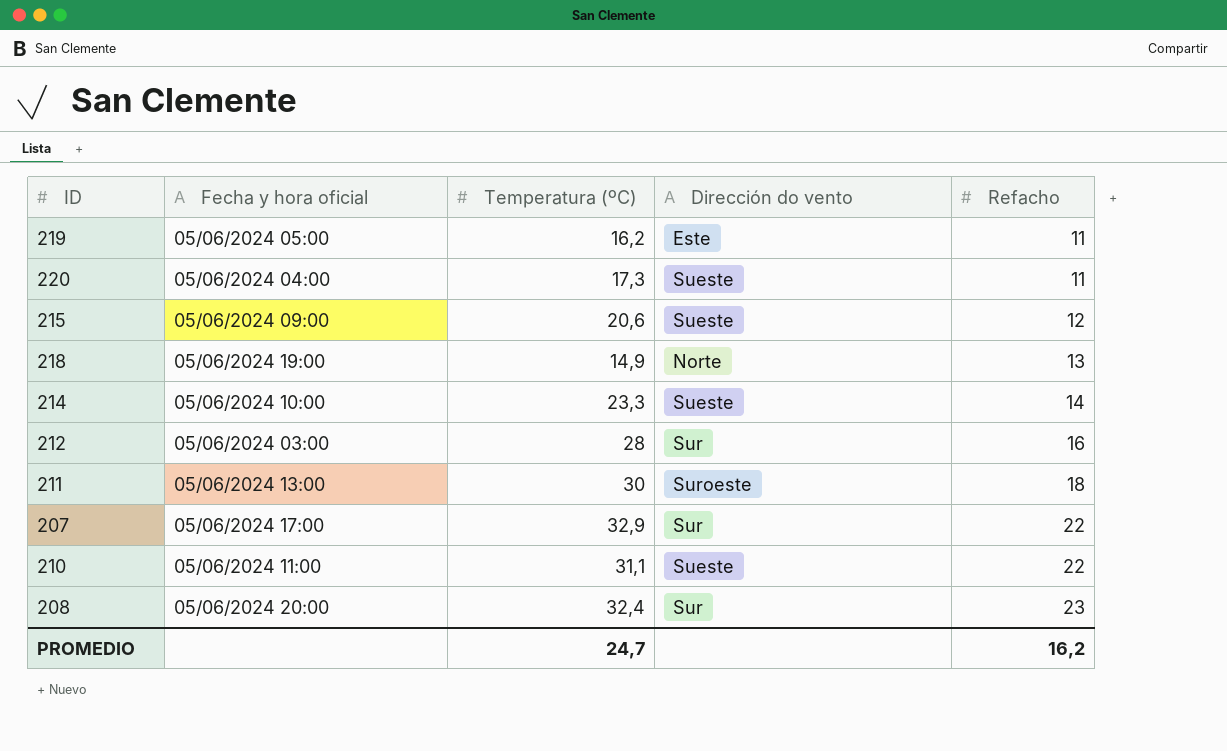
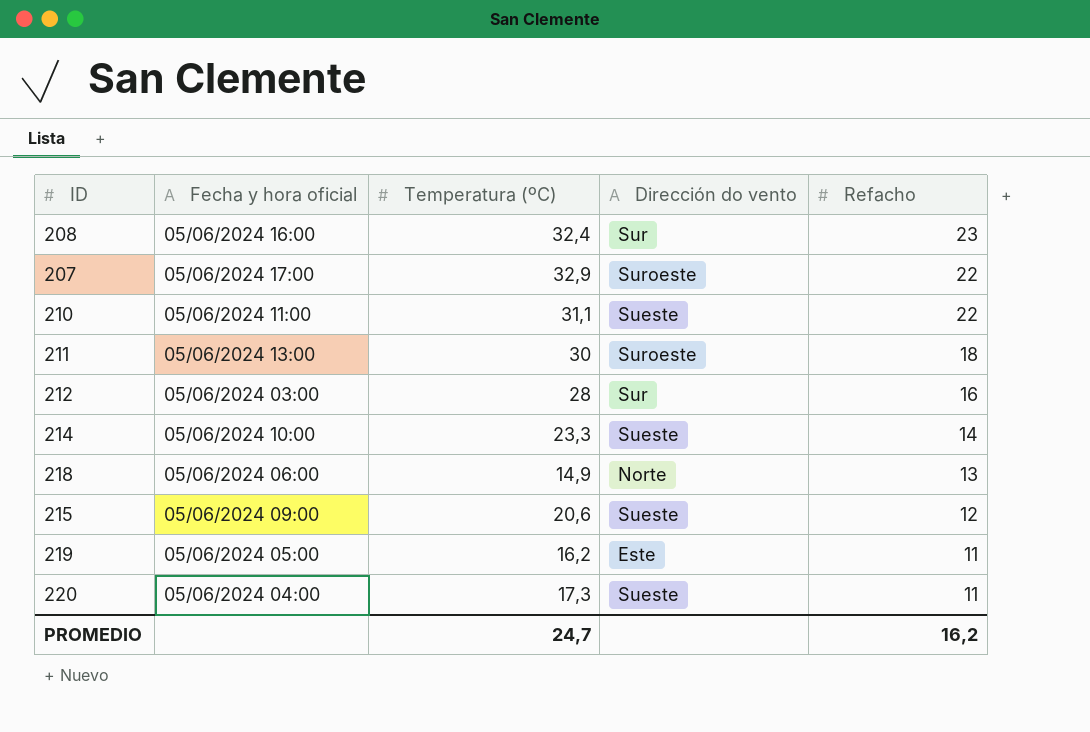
row order: Refacho ascending -> Refacho descending
208 | Fecha y hora oficial: 05/06/2024 20:00 -> 05/06/2024 16:00
207 | Dirección do vento: Sur -> Suroeste
218 | Fecha y hora oficial: 05/06/2024 19:00 -> 05/06/2024 06:00

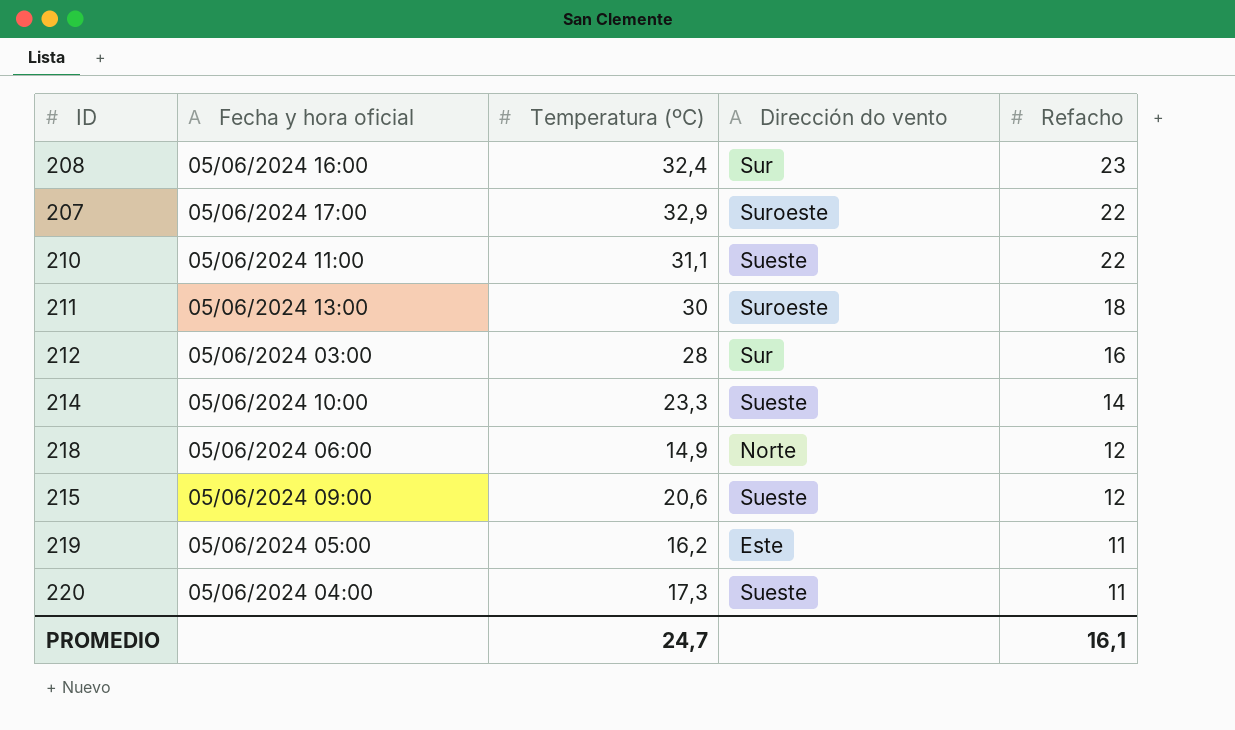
218 | Refacho: 13 -> 12
PROMEDIO | Refacho: 16,2 -> 16,1

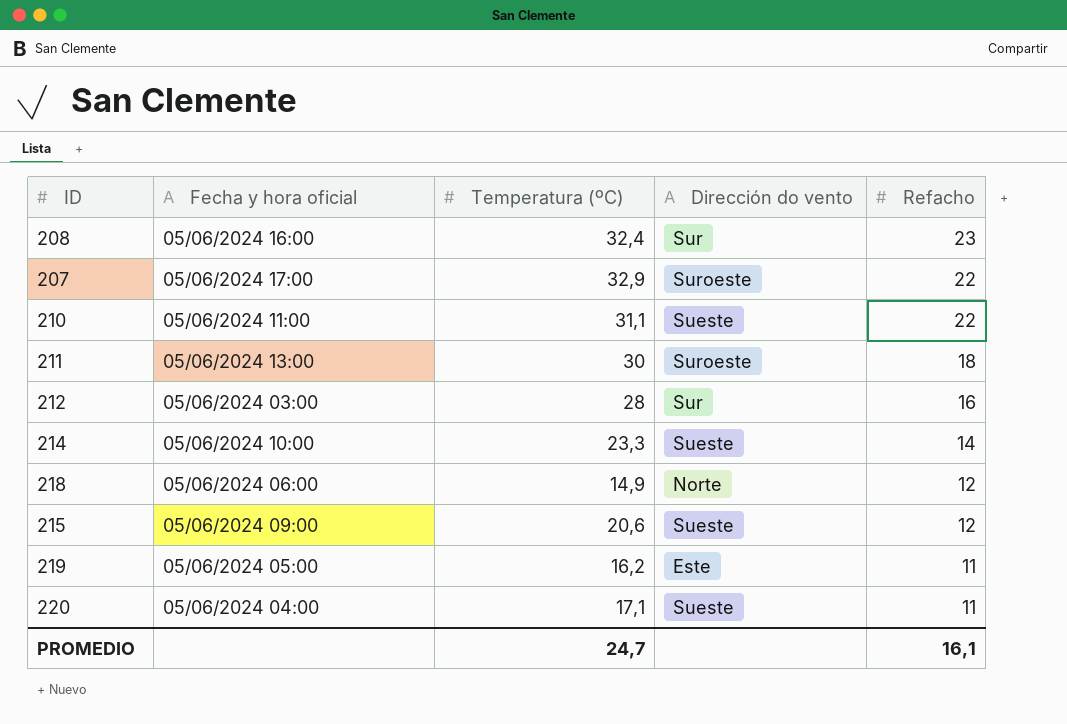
220 | Temperatura (ºC): 17,3 -> 17,1

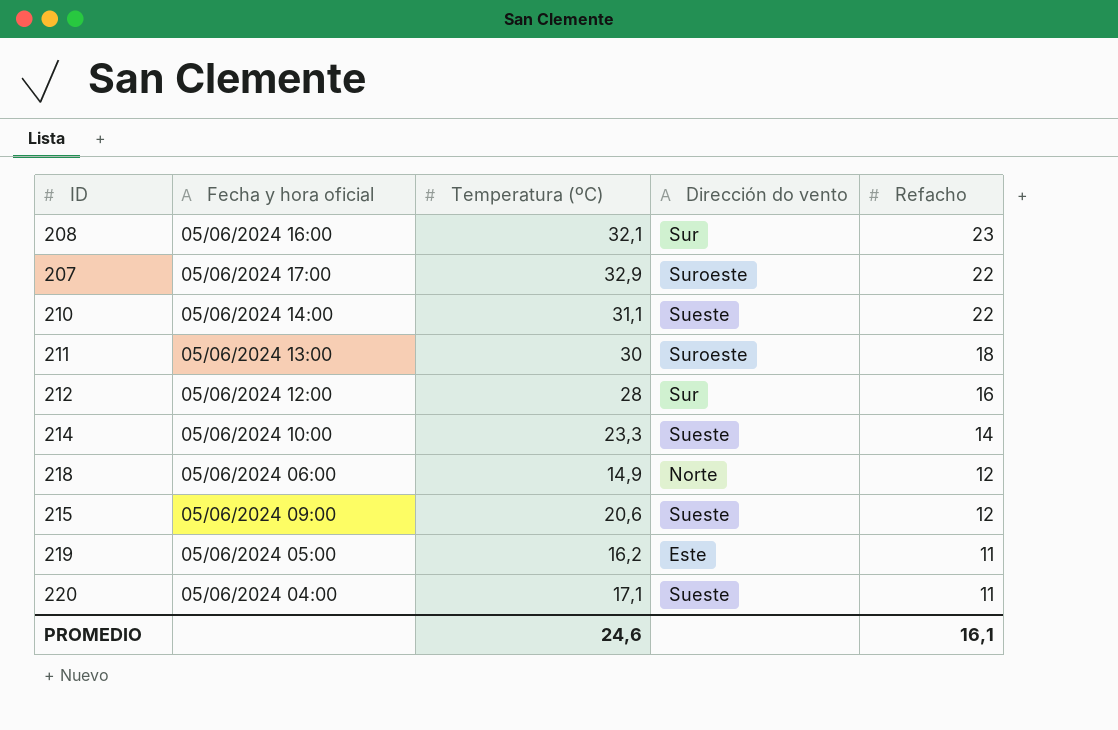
208 | Temperatura (ºC): 32,4 -> 32,1
210 | Fecha y hora oficial: 05/06/2024 11:00 -> 05/06/2024 14:00
212 | Fecha y hora oficial: 05/06/2024 03:00 -> 05/06/2024 12:00
PROMEDIO | Temperatura (ºC): 24,7 -> 24,6

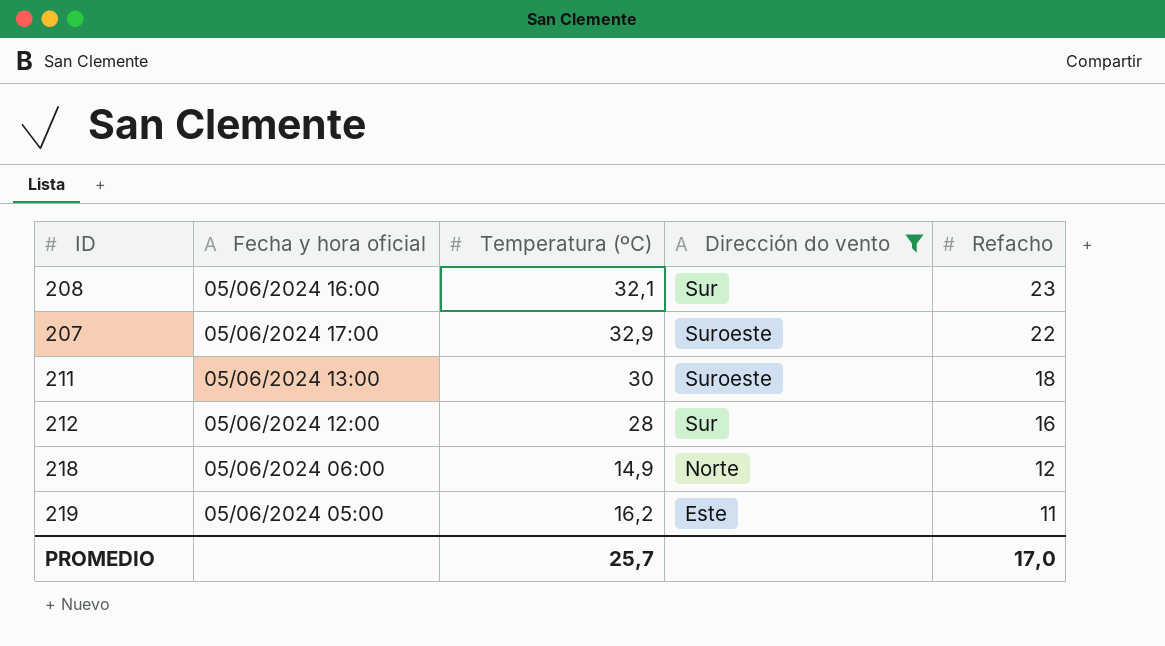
filter: none -> Dirección do vento != Sueste
PROMEDIO | Temperatura (ºC): 24,6 -> 25,7
PROMEDIO | Refacho: 16,1 -> 17,0

